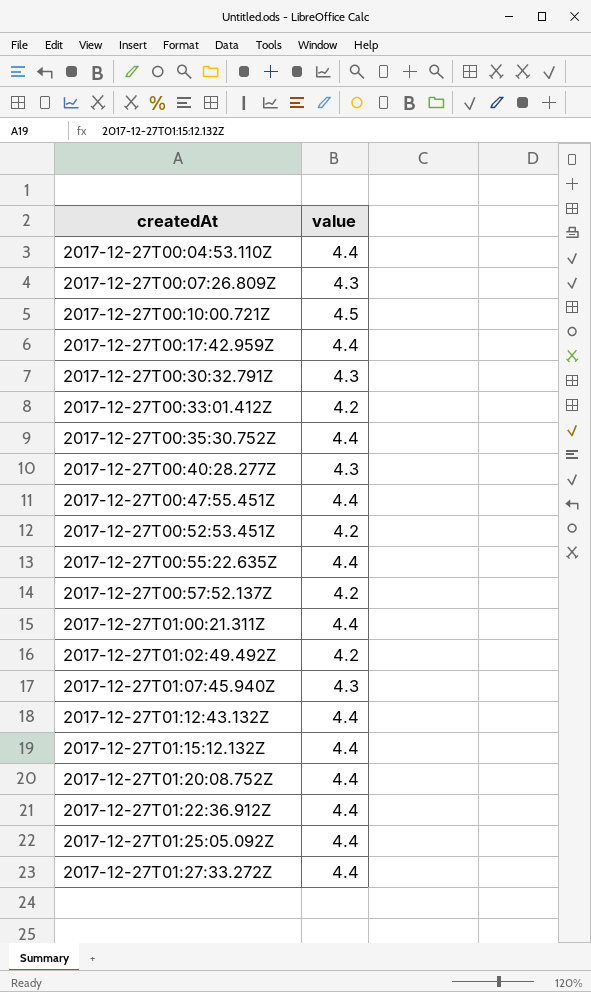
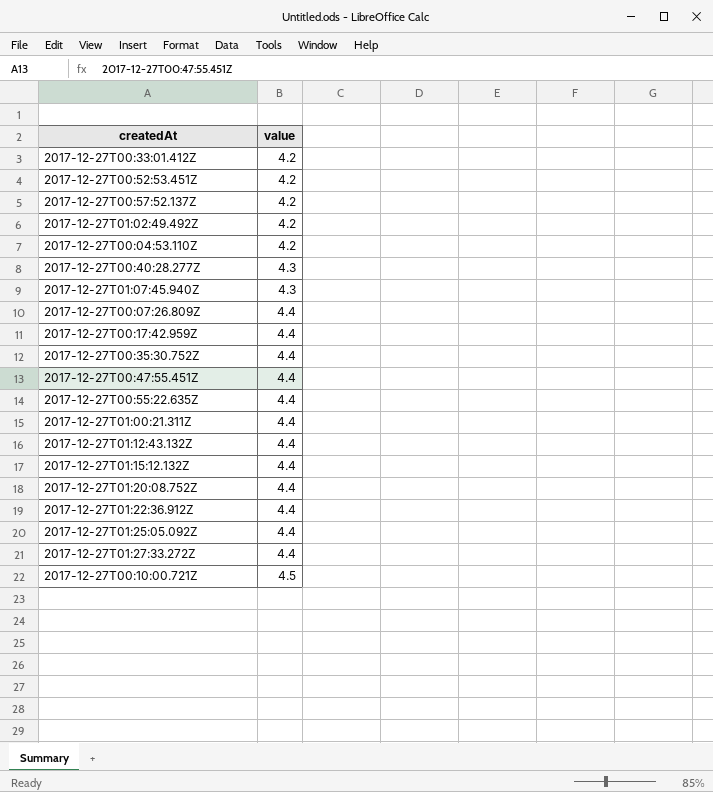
row order: createdAt ascending -> value ascending
row 2017-12-27T00:30:32.791Z: 4.3 -> none
2017-12-27T00:04:53.110Z | value: 4.4 -> 4.2
2017-12-27T00:07:26.809Z | value: 4.3 -> 4.4

